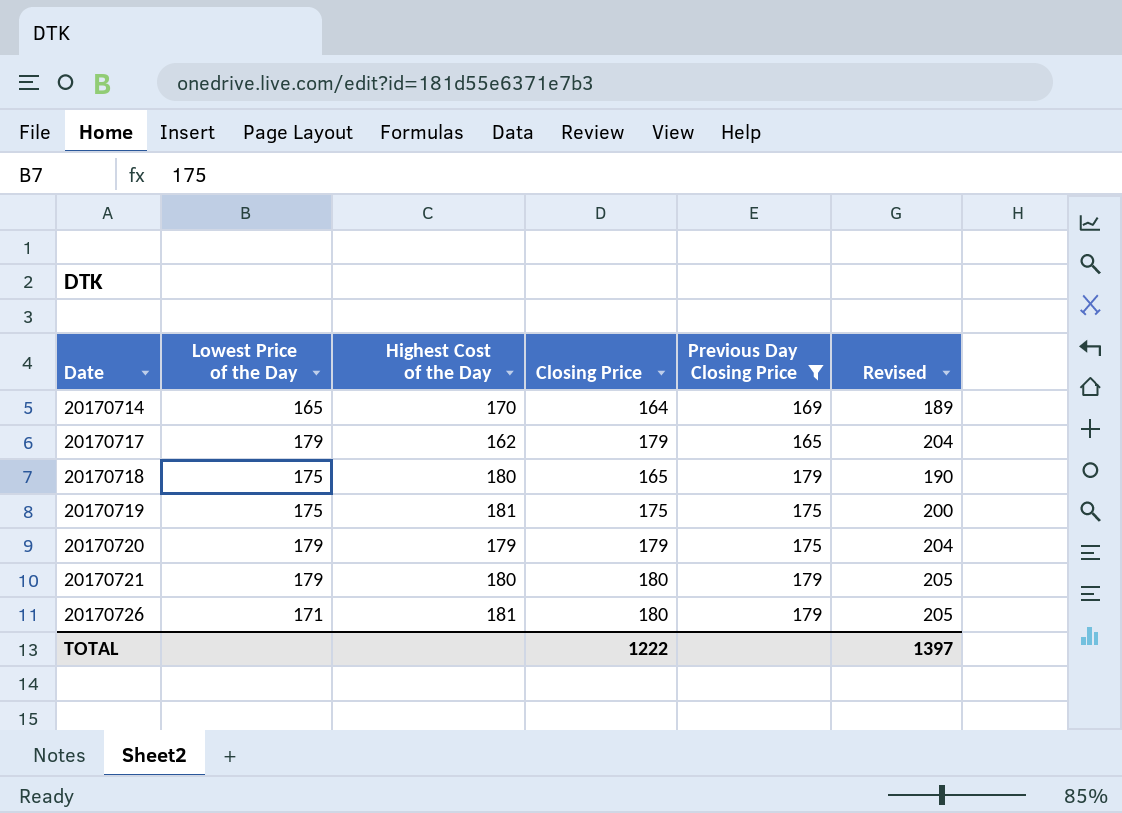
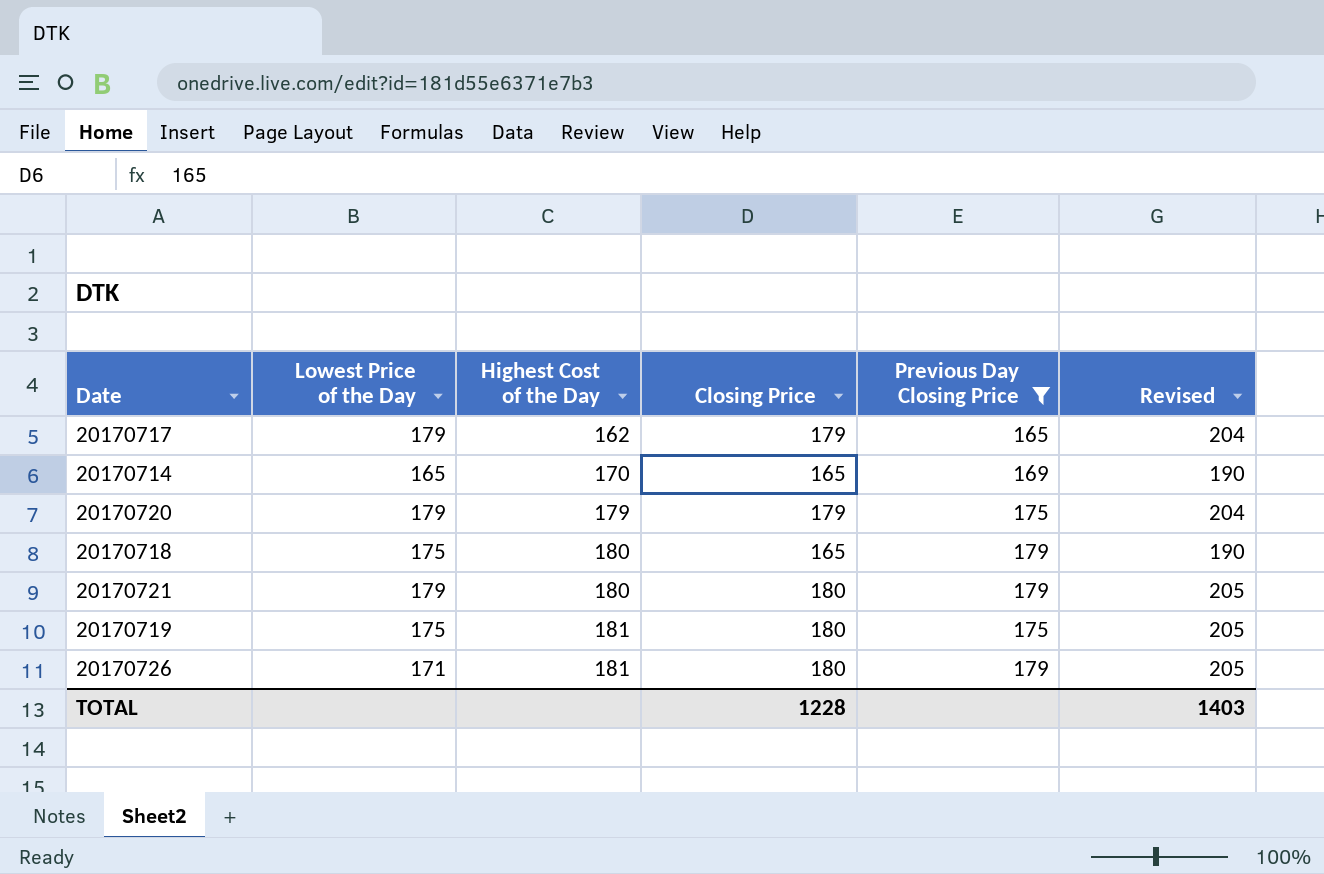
row order: Date ascending -> Highest Cost of the Day ascending
20170714 | Closing Price: 164 -> 165
20170714 | Revised: 189 -> 190
20170719 | Closing Price: 175 -> 180
20170719 | Revised: 200 -> 205
TOTAL | Closing Price: 1222 -> 1228
TOTAL | Revised: 1397 -> 1403

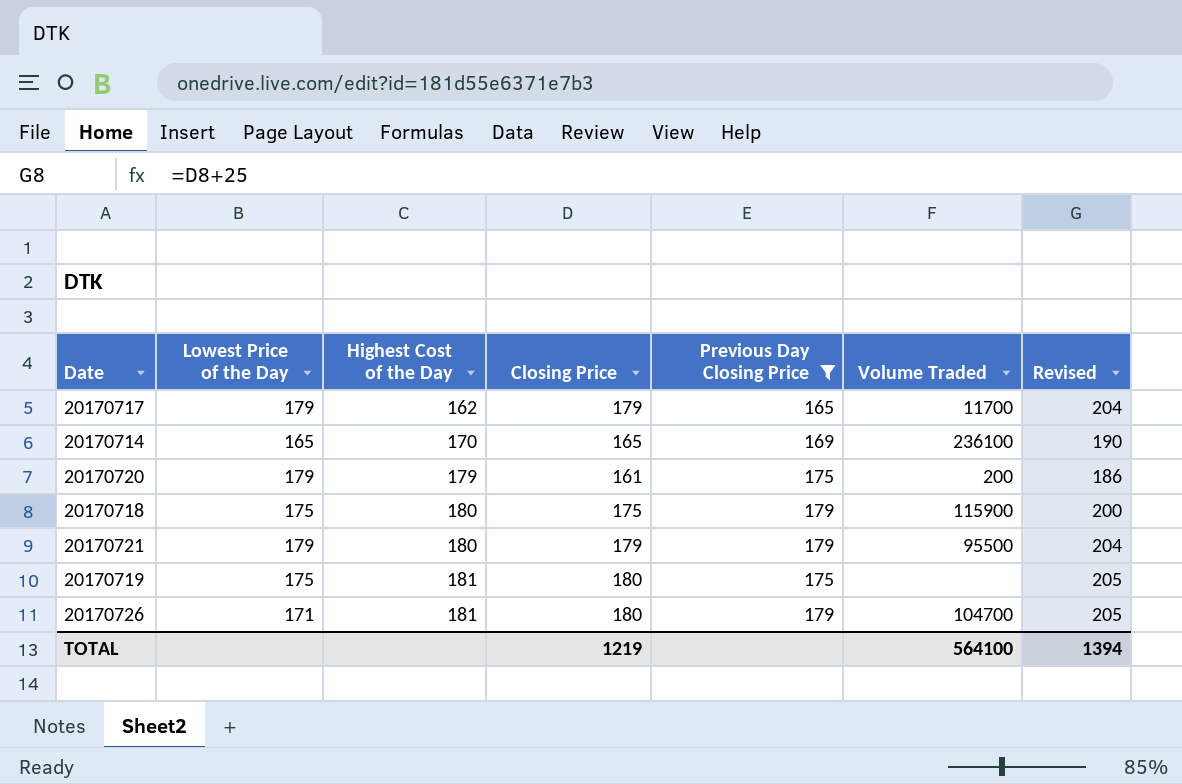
column Volume Traded | position: none -> 6
20170720 | Closing Price: 179 -> 161
20170720 | Revised: 204 -> 186
20170718 | Closing Price: 165 -> 175
20170718 | Revised: 190 -> 200
20170721 | Closing Price: 180 -> 179
20170721 | Revised: 205 -> 204
TOTAL | Closing Price: 1228 -> 1219
TOTAL | Revised: 1403 -> 1394

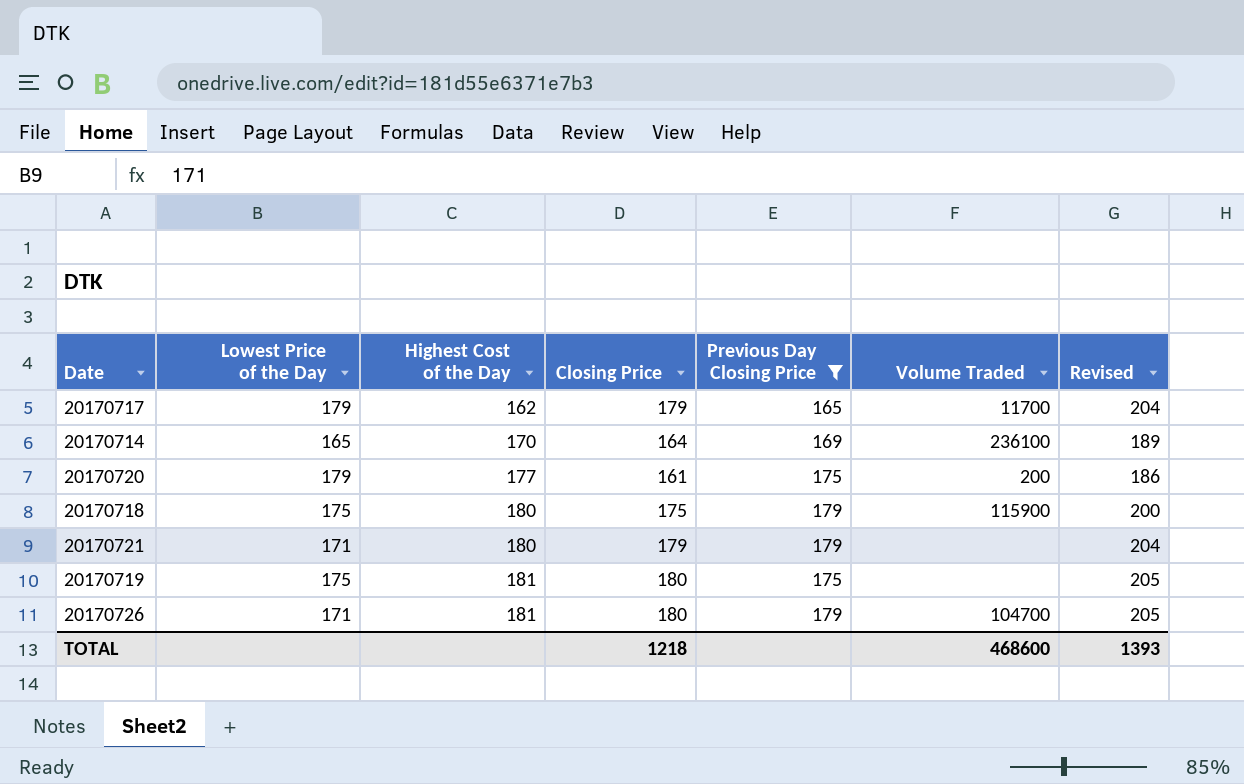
20170714 | Closing Price: 165 -> 164
20170714 | Revised: 190 -> 189
20170720 | Highest Cost of the Day: 179 -> 177
20170721 | Lowest Price of the Day: 179 -> 171
20170721 | Volume Traded: 95500 -> none
TOTAL | Closing Price: 1219 -> 1218
TOTAL | Volume Traded: 564100 -> 468600
TOTAL | Revised: 1394 -> 1393

